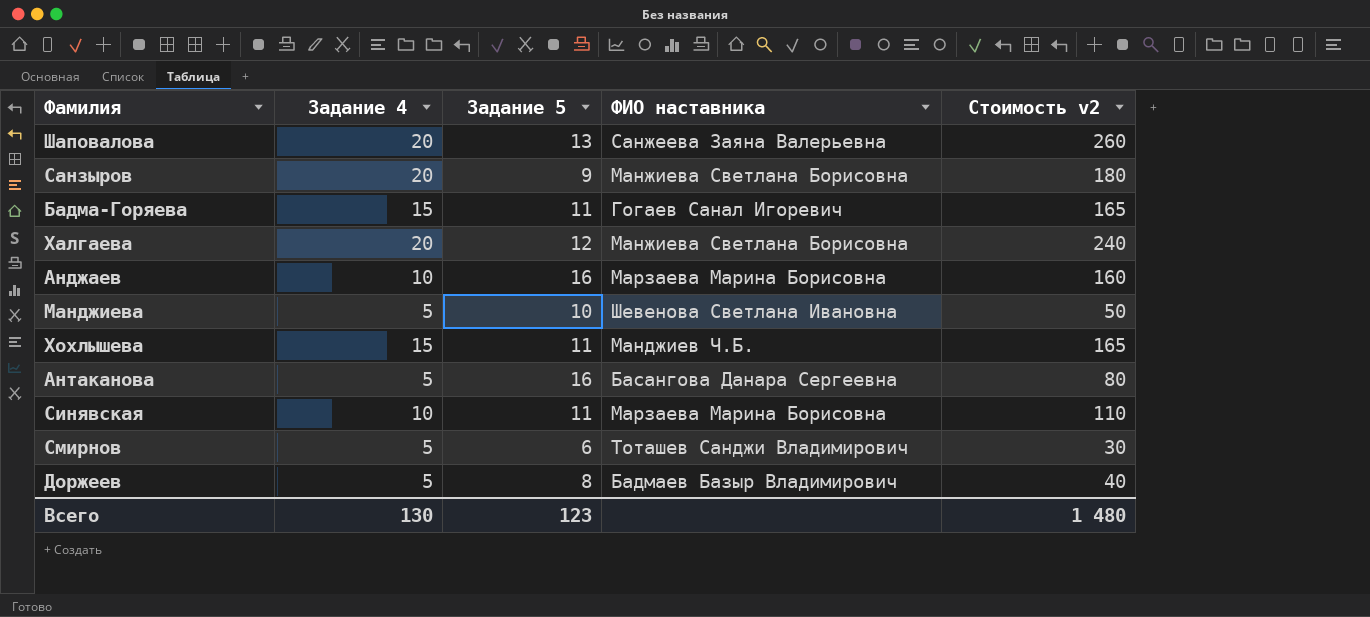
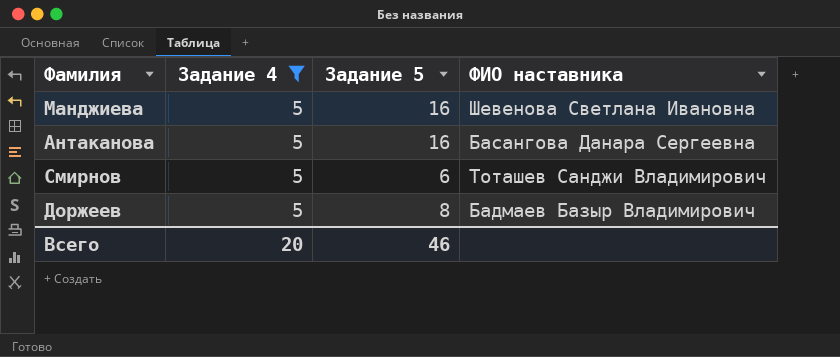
filter: none -> Задание 4 = 5
column Стоимость v2 | formula: [Задание 4] * [Задание 5] -> none
Манджиева | Задание 5: 10 -> 16
Всего | Задание 4: 130 -> 20
Всего | Задание 5: 123 -> 46

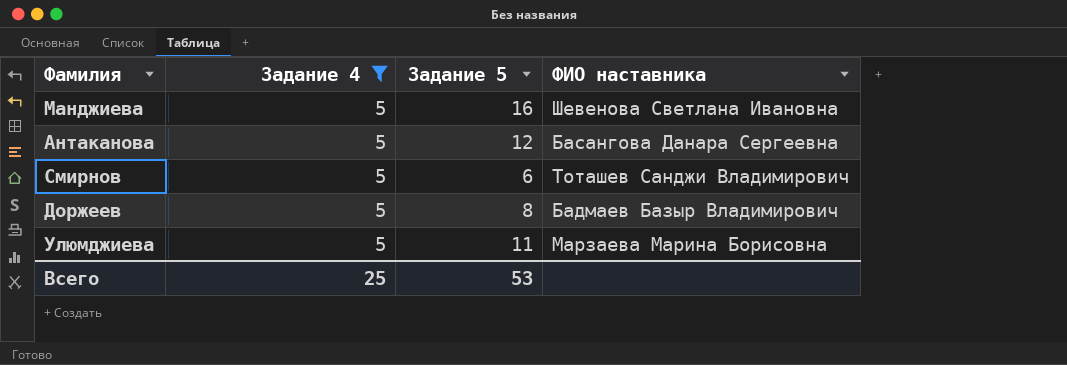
Антаканова | Задание 5: 16 -> 12
row Улюмджиева: none -> 5 | 11 | Марзаева Марина Борисовна
Всего | Задание 4: 20 -> 25
Всего | Задание 5: 46 -> 53

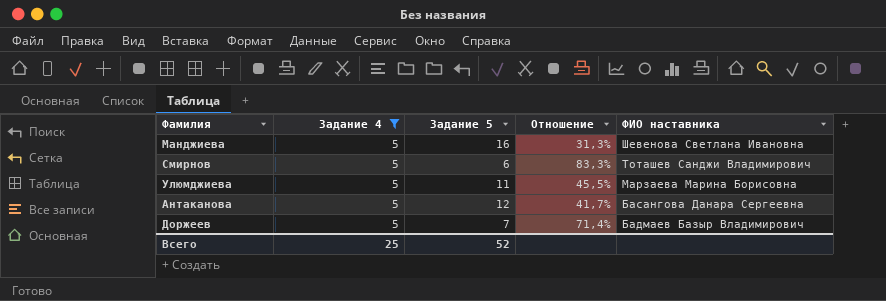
row order: none -> ФИО наставника descending
column Отношение | formula: none -> [Задание 4] / [Задание 5]
Доржеев | Задание 5: 8 -> 7
Всего | Задание 5: 53 -> 52

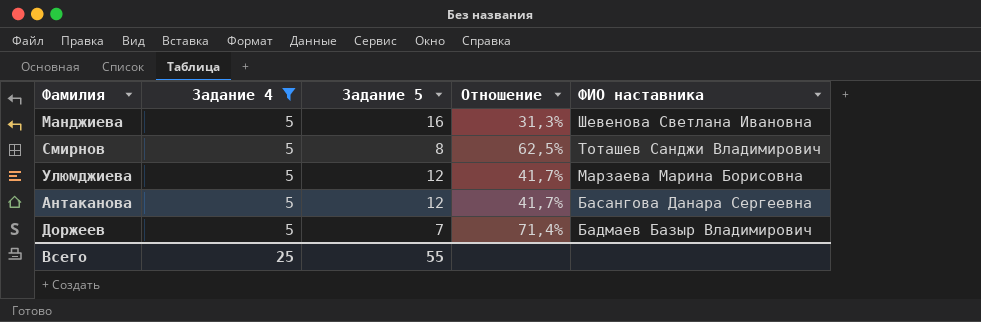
Смирнов | Задание 5: 6 -> 8
Смирнов | Отношение: 83,3% -> 62,5%
Улюмджиева | Задание 5: 11 -> 12
Улюмджиева | Отношение: 45,5% -> 41,7%
Всего | Задание 5: 52 -> 55

